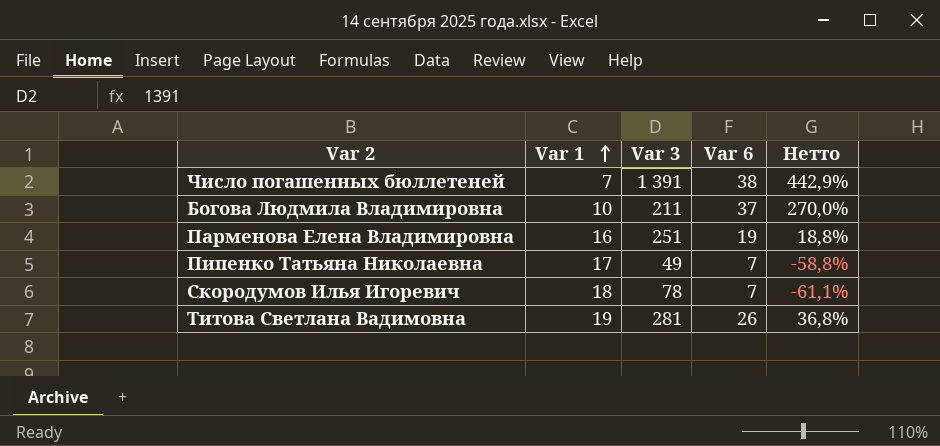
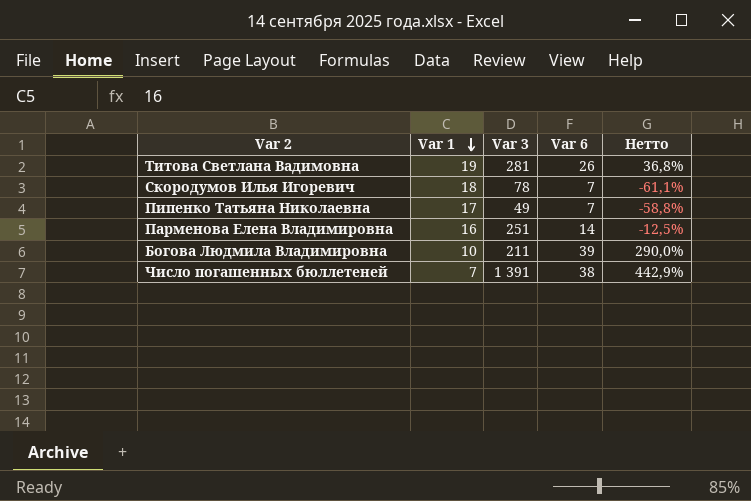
row order: Var 1 ascending -> Var 1 descending
Парменова Елена Владимировна | Var 6: 19 -> 14
Парменова Елена Владимировна | Нетто: 18,8% -> -12,5%
Богова Людмила Владимировна | Var 6: 37 -> 39
Богова Людмила Владимировна | Нетто: 270,0% -> 290,0%

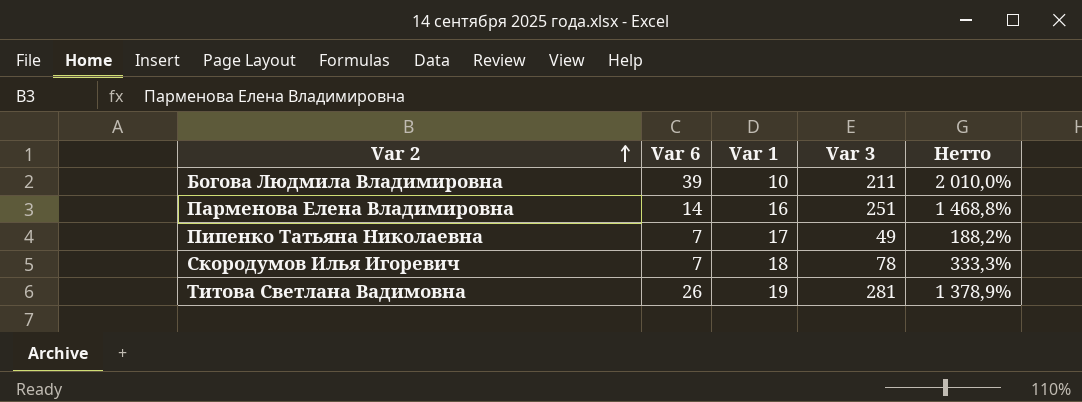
row order: Var 1 descending -> Var 2 ascending
column Var 6 | position: 4 -> 2
column Нетто | formula: ([Var 6] - [Var 1]) / [Var 1] -> ([Var 3] - [Var 1]) / [Var 1]
row Число погашенных бюллетеней: 7 | 1 391 | 38 | 442,9% -> none

